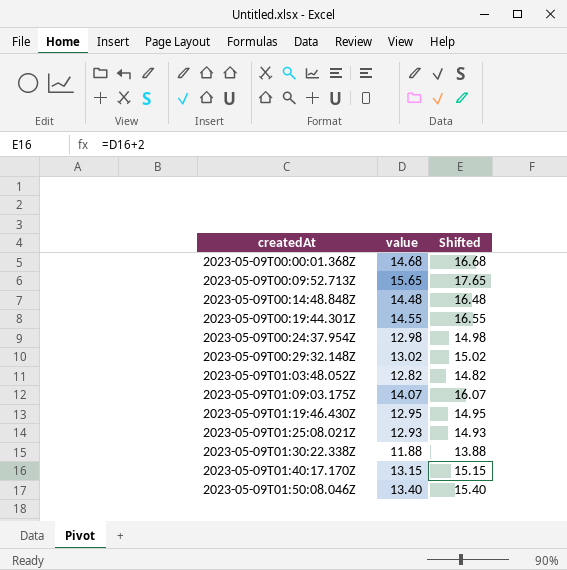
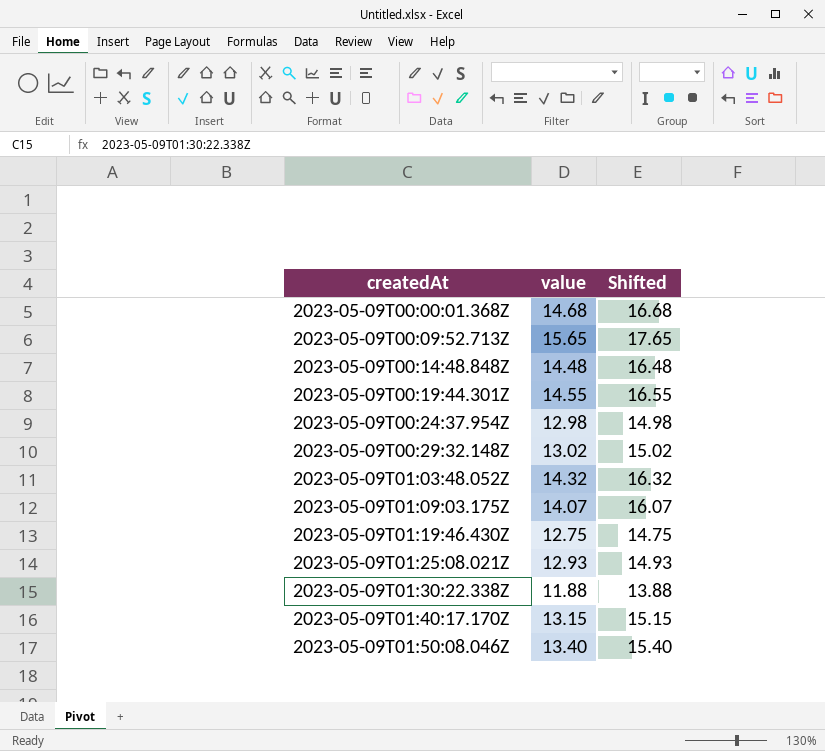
2023-05-09T01:03:48.052Z | value: 12.82 -> 14.32
2023-05-09T01:03:48.052Z | Shifted: 14.82 -> 16.32
2023-05-09T01:19:46.430Z | value: 12.95 -> 12.75
2023-05-09T01:19:46.430Z | Shifted: 14.95 -> 14.75

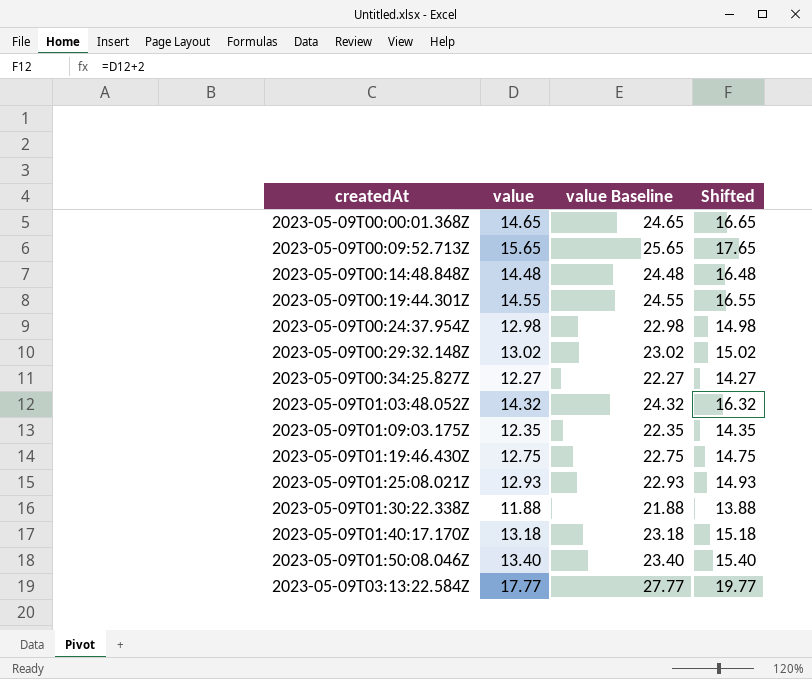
column value Baseline | formula: none -> [value] + 10
2023-05-09T00:00:01.368Z | value: 14.68 -> 14.65
2023-05-09T00:00:01.368Z | Shifted: 16.68 -> 16.65
row 2023-05-09T00:34:25.827Z: none -> 12.27 | 22.27 | 14.27
2023-05-09T01:09:03.175Z | value: 14.07 -> 12.35
2023-05-09T01:09:03.175Z | Shifted: 16.07 -> 14.35
2023-05-09T01:40:17.170Z | value: 13.15 -> 13.18
2023-05-09T01:40:17.170Z | Shifted: 15.15 -> 15.18
row 2023-05-09T03:13:22.584Z: none -> 17.77 | 27.77 | 19.77

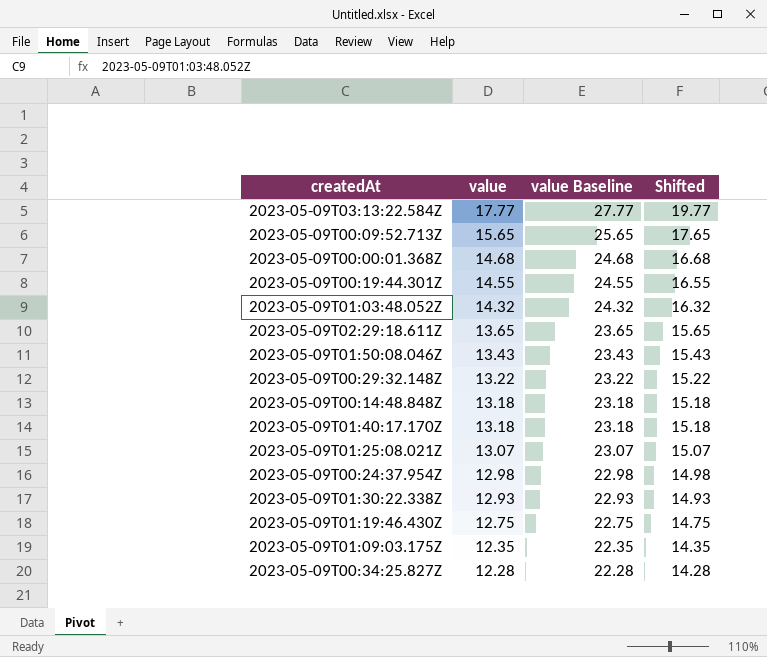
row order: createdAt ascending -> value descending
2023-05-09T00:00:01.368Z | value: 14.65 -> 14.68
2023-05-09T00:00:01.368Z | value Baseline: 24.65 -> 24.68
2023-05-09T00:00:01.368Z | Shifted: 16.65 -> 16.68
row 2023-05-09T02:29:18.611Z: none -> 13.65 | 23.65 | 15.65
2023-05-09T01:50:08.046Z | value: 13.40 -> 13.43
2023-05-09T01:50:08.046Z | value Baseline: 23.40 -> 23.43
2023-05-09T01:50:08.046Z | Shifted: 15.40 -> 15.43
2023-05-09T00:29:32.148Z | value: 13.02 -> 13.22
2023-05-09T00:29:32.148Z | value Baseline: 23.02 -> 23.22
2023-05-09T00:29:32.148Z | Shifted: 15.02 -> 15.22
2023-05-09T00:14:48.848Z | value: 14.48 -> 13.18
2023-05-09T00:14:48.848Z | value Baseline: 24.48 -> 23.18
2023-05-09T00:14:48.848Z | Shifted: 16.48 -> 15.18
2023-05-09T01:25:08.021Z | value: 12.93 -> 13.07
2023-05-09T01:25:08.021Z | value Baseline: 22.93 -> 23.07
2023-05-09T01:25:08.021Z | Shifted: 14.93 -> 15.07
2023-05-09T01:30:22.338Z | value: 11.88 -> 12.93
2023-05-09T01:30:22.338Z | value Baseline: 21.88 -> 22.93
2023-05-09T01:30:22.338Z | Shifted: 13.88 -> 14.93
2023-05-09T00:34:25.827Z | value: 12.27 -> 12.28
2023-05-09T00:34:25.827Z | value Baseline: 22.27 -> 22.28
2023-05-09T00:34:25.827Z | Shifted: 14.27 -> 14.28

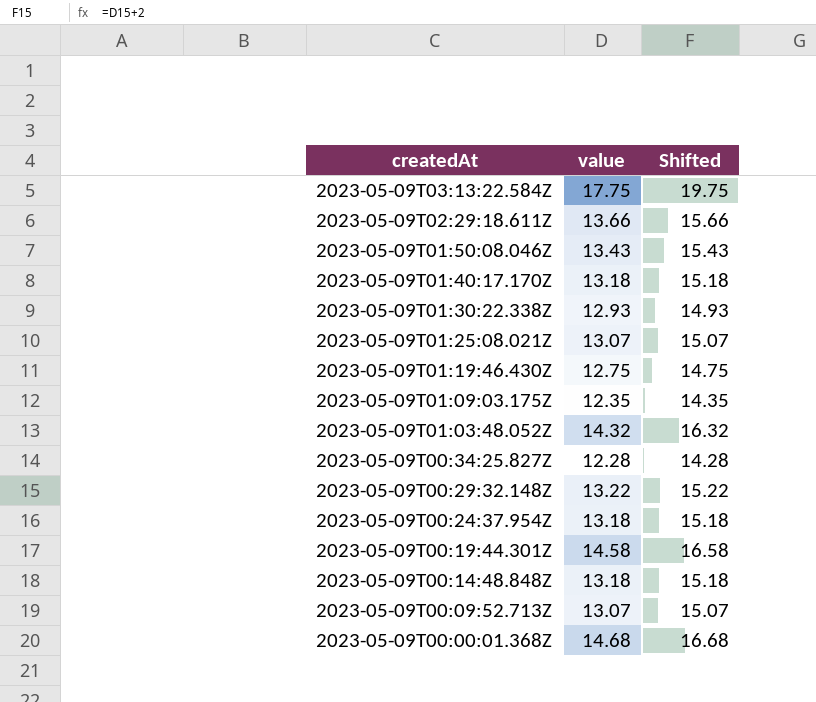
row order: value descending -> createdAt descending
column value Baseline | formula: [value] + 10 -> none
2023-05-09T03:13:22.584Z | value: 17.77 -> 17.75
2023-05-09T03:13:22.584Z | Shifted: 19.77 -> 19.75
2023-05-09T02:29:18.611Z | value: 13.65 -> 13.66
2023-05-09T02:29:18.611Z | Shifted: 15.65 -> 15.66
2023-05-09T00:24:37.954Z | value: 12.98 -> 13.18
2023-05-09T00:24:37.954Z | Shifted: 14.98 -> 15.18
2023-05-09T00:19:44.301Z | value: 14.55 -> 14.58
2023-05-09T00:19:44.301Z | Shifted: 16.55 -> 16.58
2023-05-09T00:09:52.713Z | value: 15.65 -> 13.07
2023-05-09T00:09:52.713Z | Shifted: 17.65 -> 15.07

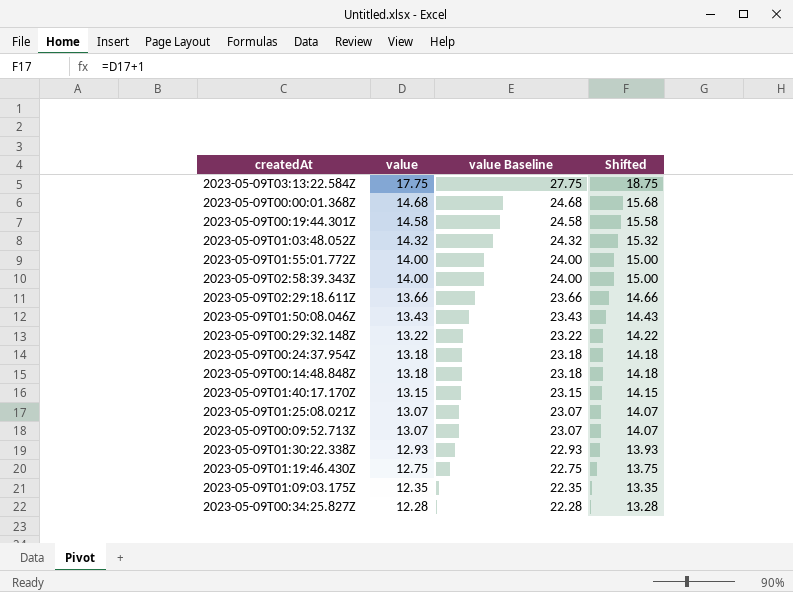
row order: createdAt descending -> value descending
column value Baseline | formula: none -> [value] + 10
column Shifted | formula: [value] + 2 -> [value] + 1
row 2023-05-09T01:55:01.772Z: none -> 14.00 | 24.00 | 15.00
row 2023-05-09T02:58:39.343Z: none -> 14.00 | 24.00 | 15.00
2023-05-09T01:40:17.170Z | value: 13.18 -> 13.15

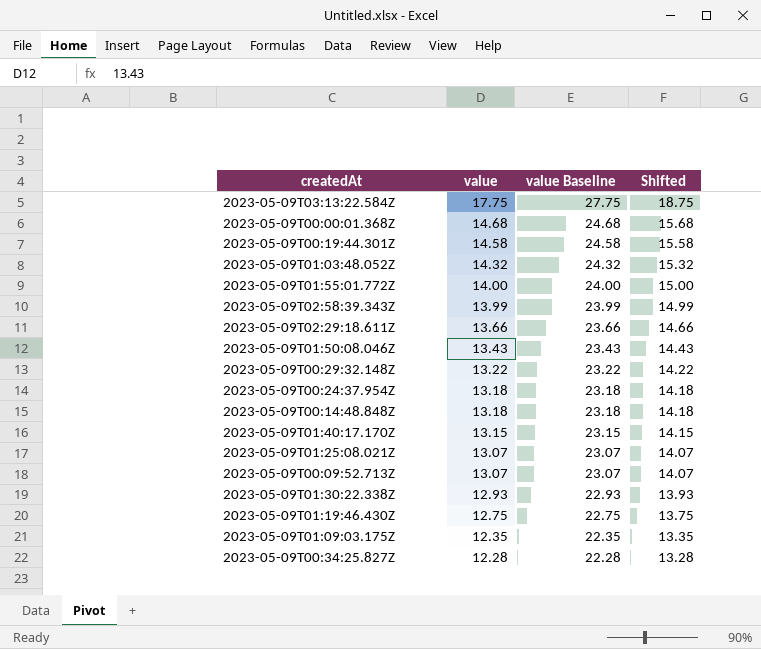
2023-05-09T02:58:39.343Z | value: 14.00 -> 13.99
2023-05-09T02:58:39.343Z | value Baseline: 24.00 -> 23.99
2023-05-09T02:58:39.343Z | Shifted: 15.00 -> 14.99

